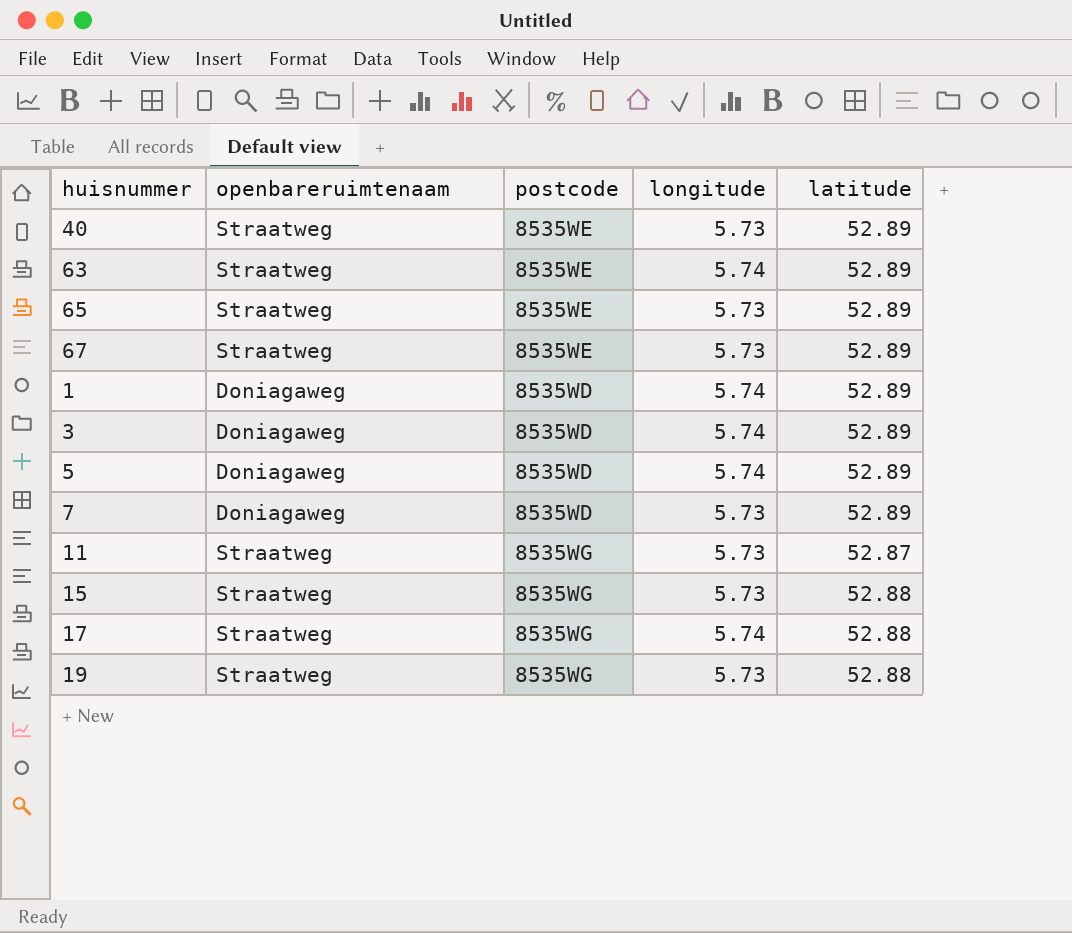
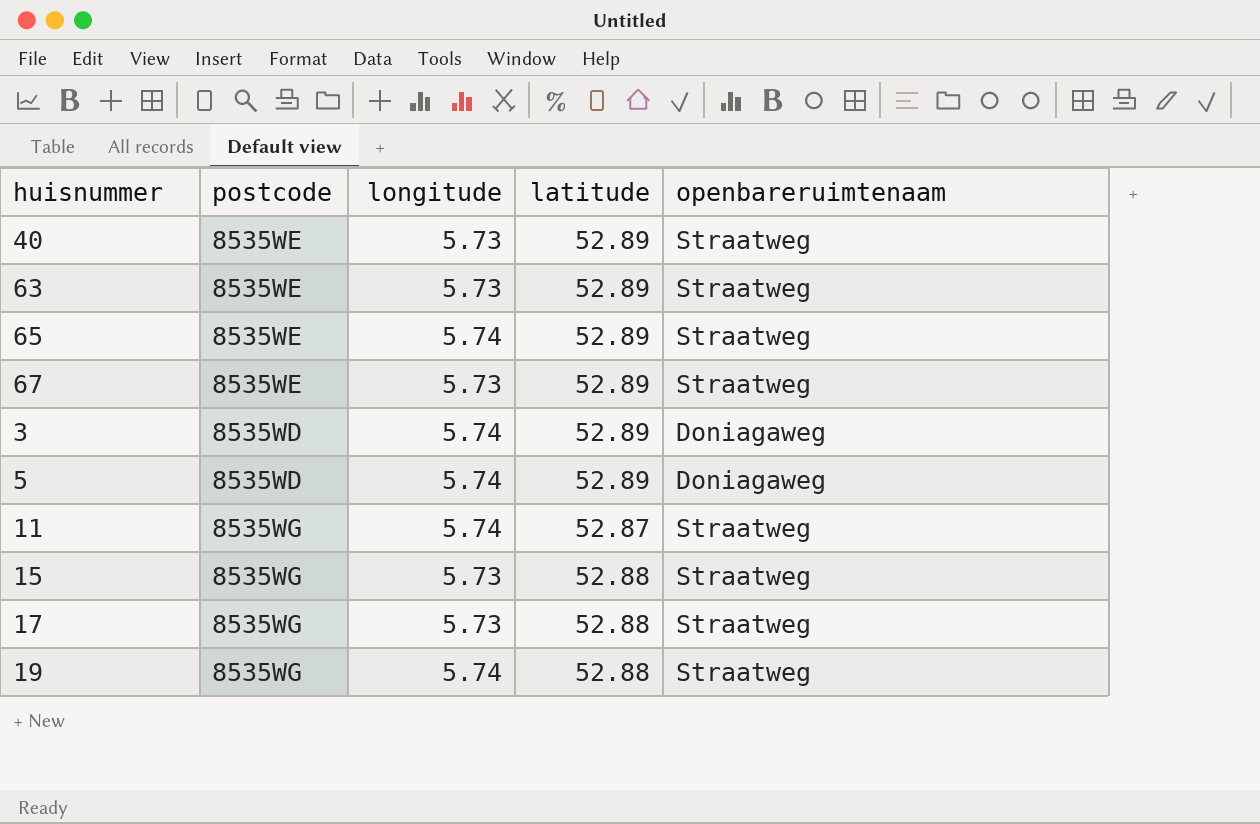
column openbareruimtenaam | position: 2 -> 5
row 1: Doniagaweg | 8535WD | 5.74 | 52.89 -> none
row 7: Doniagaweg | 8535WD | 5.73 | 52.89 -> none
63 | longitude: 5.74 -> 5.73
65 | longitude: 5.73 -> 5.74
11 | longitude: 5.73 -> 5.74
17 | longitude: 5.74 -> 5.73
19 | longitude: 5.73 -> 5.74

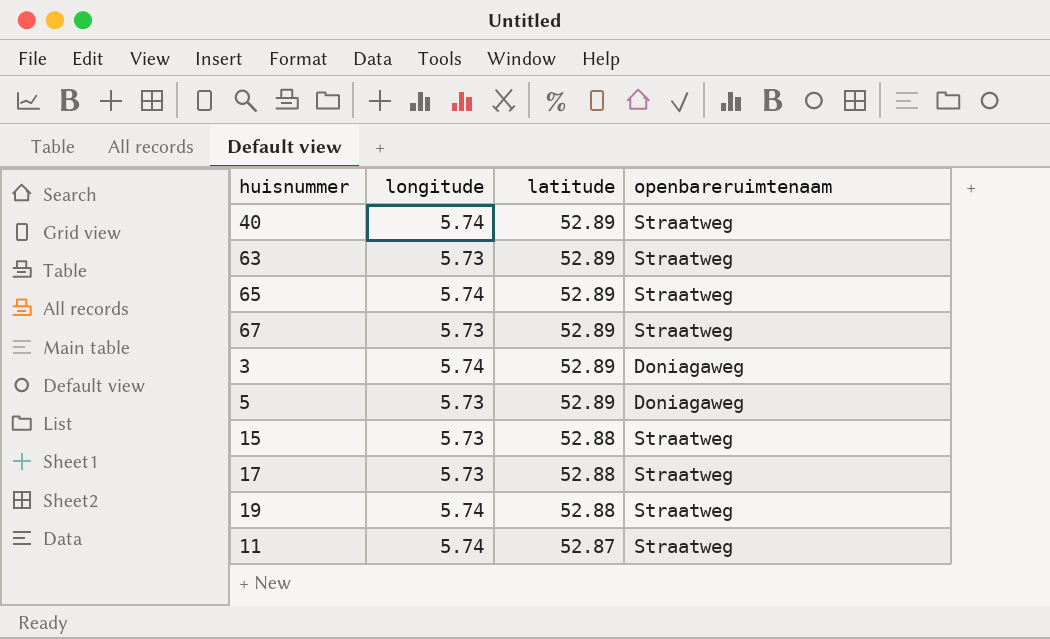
row order: none -> latitude descending
column postcode | position: 2 -> none
40 | longitude: 5.73 -> 5.74
5 | longitude: 5.74 -> 5.73

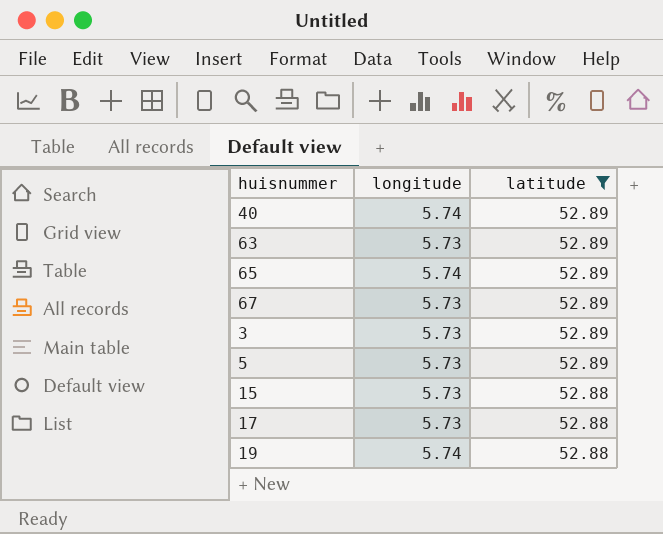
filter: none -> latitude != 52.87
column openbareruimtenaam | position: 4 -> none
3 | longitude: 5.74 -> 5.73

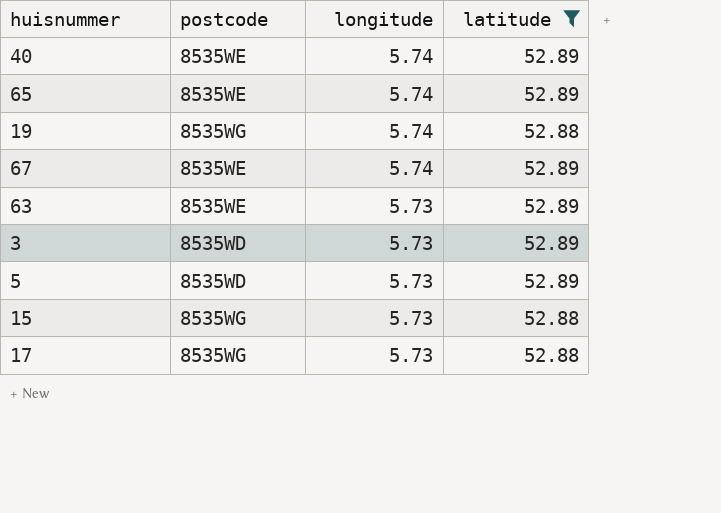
row order: latitude descending -> longitude descending
column postcode | position: none -> 2
67 | longitude: 5.73 -> 5.74

